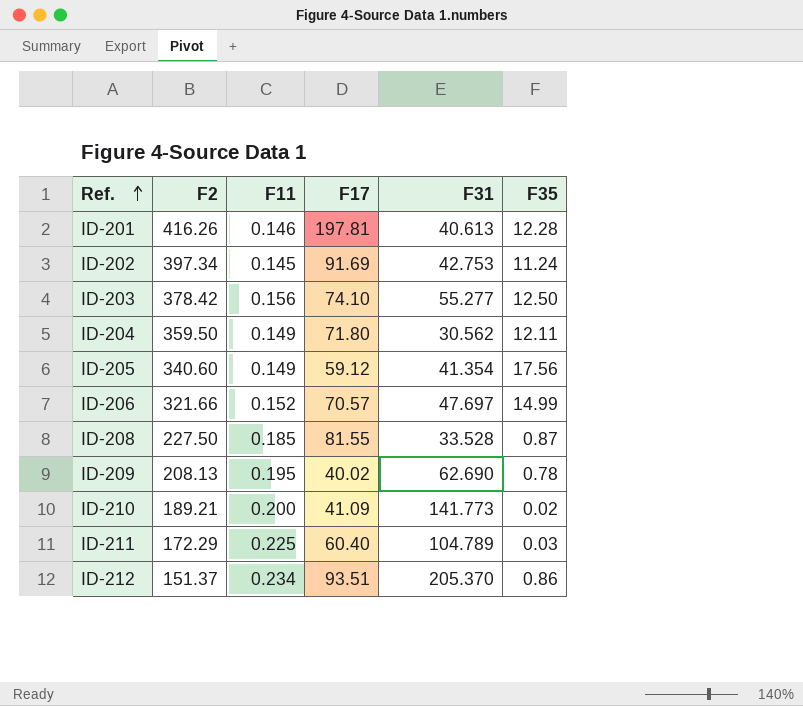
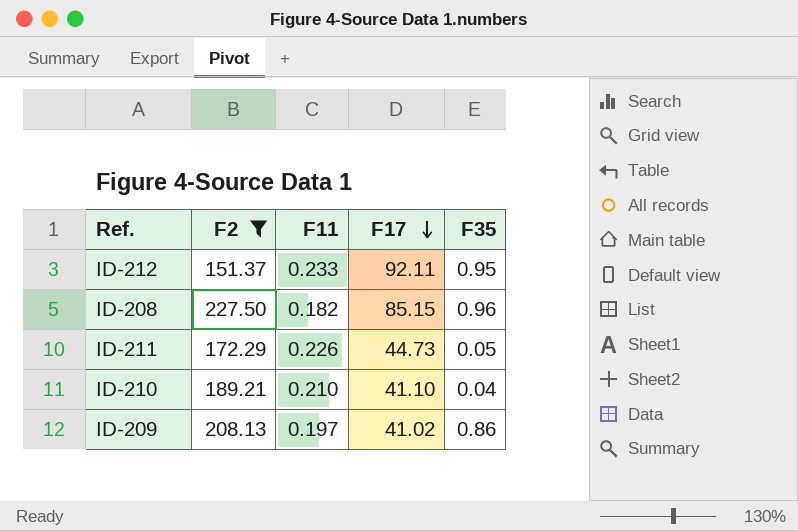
filter: none -> F2 <= 227.50
row order: Ref. ascending -> F17 descending
column F31 | position: 5 -> none
ID-212 | F11: 0.234 -> 0.233
ID-212 | F17: 93.51 -> 92.11
ID-212 | F35: 0.86 -> 0.95
ID-208 | F11: 0.185 -> 0.182
ID-208 | F17: 81.55 -> 85.15
ID-208 | F35: 0.87 -> 0.96
ID-211 | F11: 0.225 -> 0.226
ID-211 | F17: 60.40 -> 44.73
ID-211 | F35: 0.03 -> 0.05
ID-210 | F11: 0.200 -> 0.210
ID-210 | F17: 41.09 -> 41.10
ID-210 | F35: 0.02 -> 0.04
ID-209 | F11: 0.195 -> 0.197
ID-209 | F17: 40.02 -> 41.02
ID-209 | F35: 0.78 -> 0.86

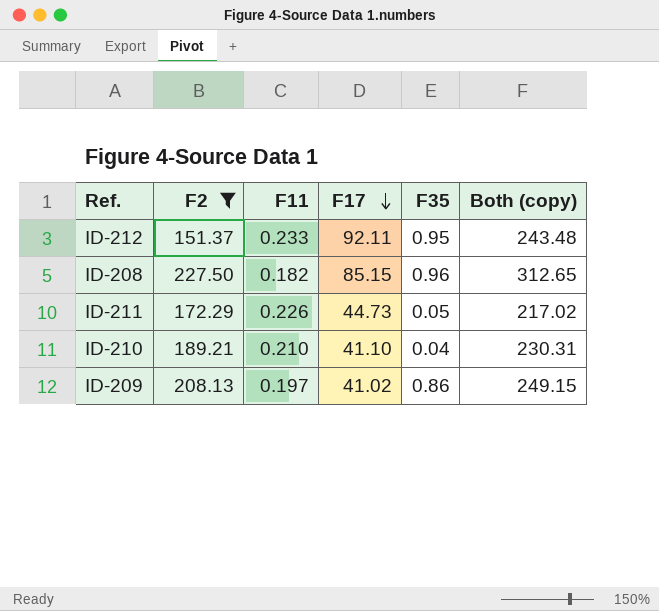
column Both (copy) | formula: none -> [F2] + [F17]

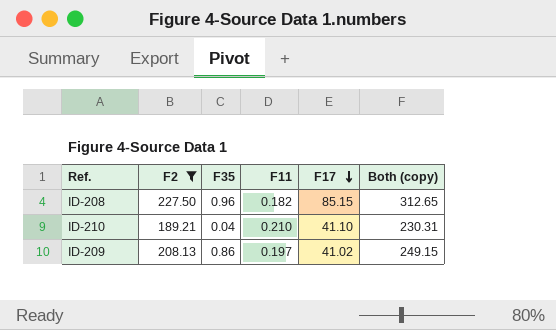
column F35 | position: 5 -> 3
row ID-212: 151.37 | 0.233 | 92.11 | 0.95 | 243.48 -> none
row ID-211: 172.29 | 0.226 | 44.73 | 0.05 | 217.02 -> none

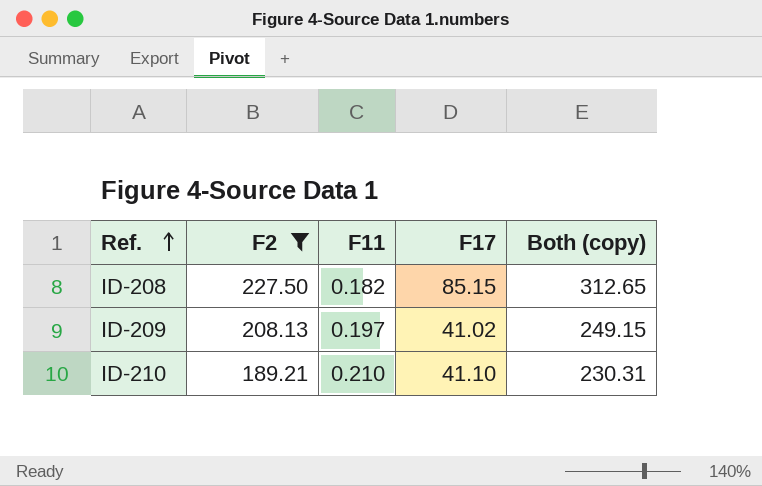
row order: F17 descending -> Ref. ascending
column F35 | position: 3 -> none

